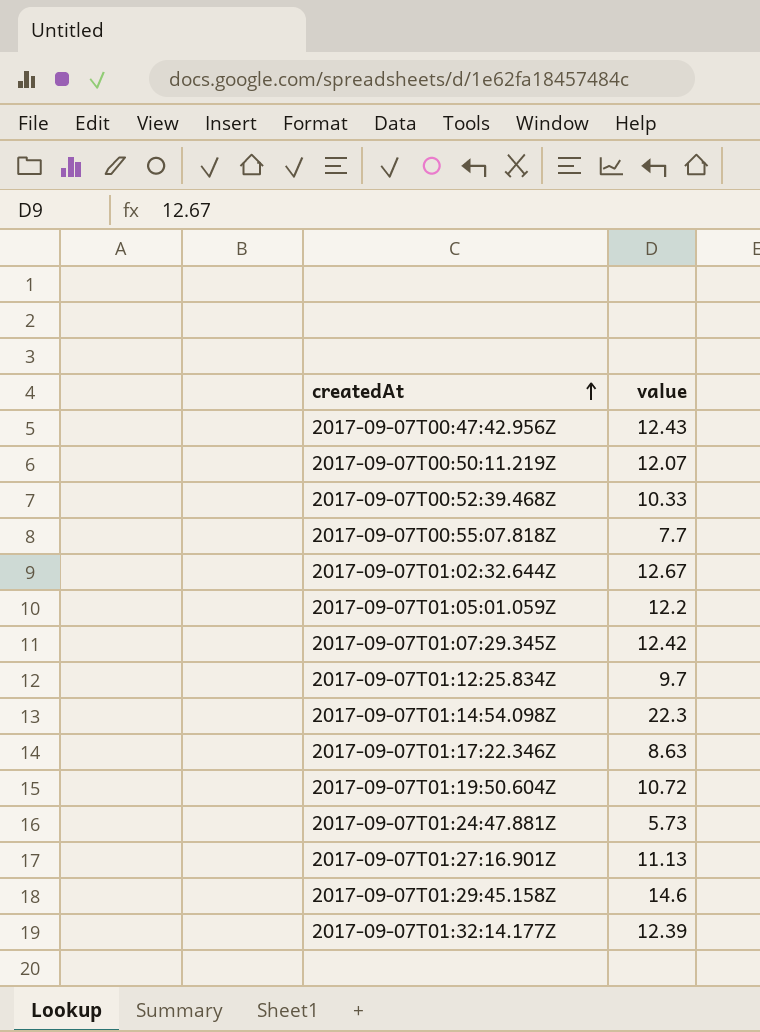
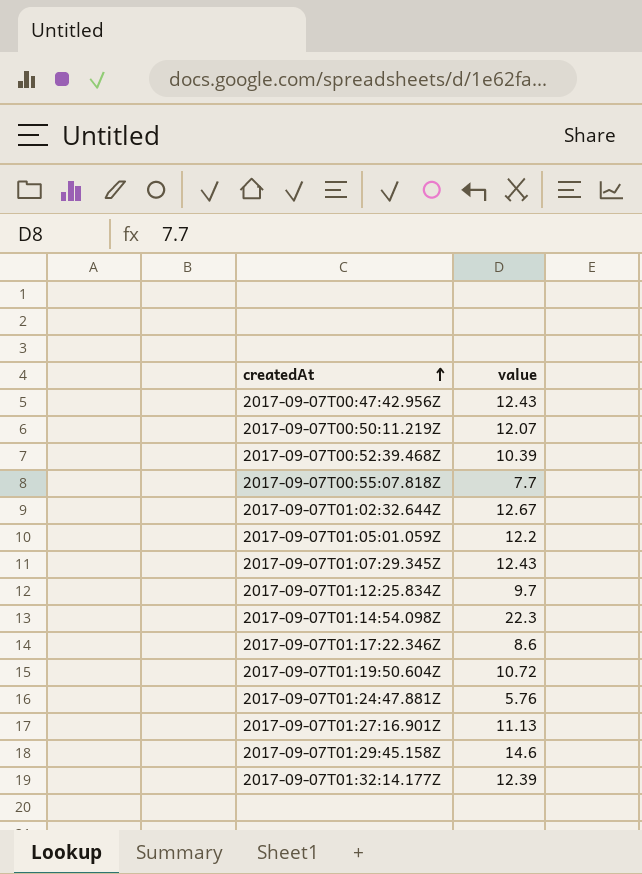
2017-09-07T00:52:39.468Z | value: 10.33 -> 10.39
2017-09-07T01:07:29.345Z | value: 12.42 -> 12.43
2017-09-07T01:17:22.346Z | value: 8.63 -> 8.6
2017-09-07T01:24:47.881Z | value: 5.73 -> 5.76

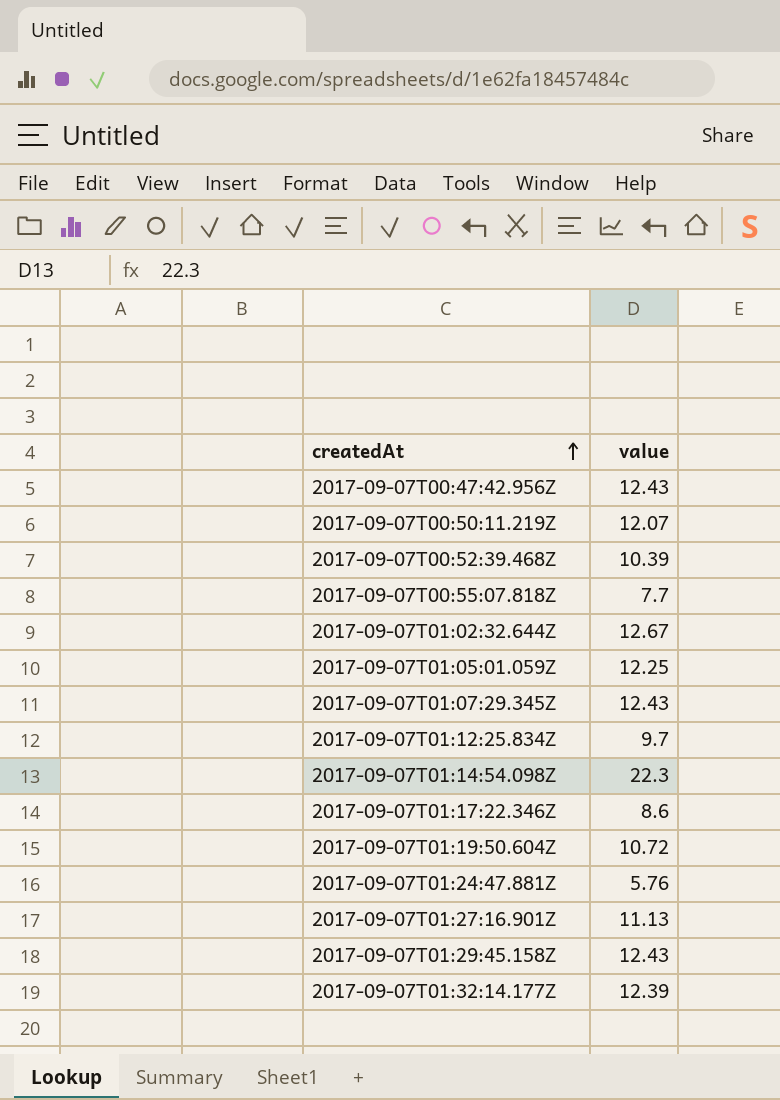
2017-09-07T01:05:01.059Z | value: 12.2 -> 12.25
2017-09-07T01:29:45.158Z | value: 14.6 -> 12.43

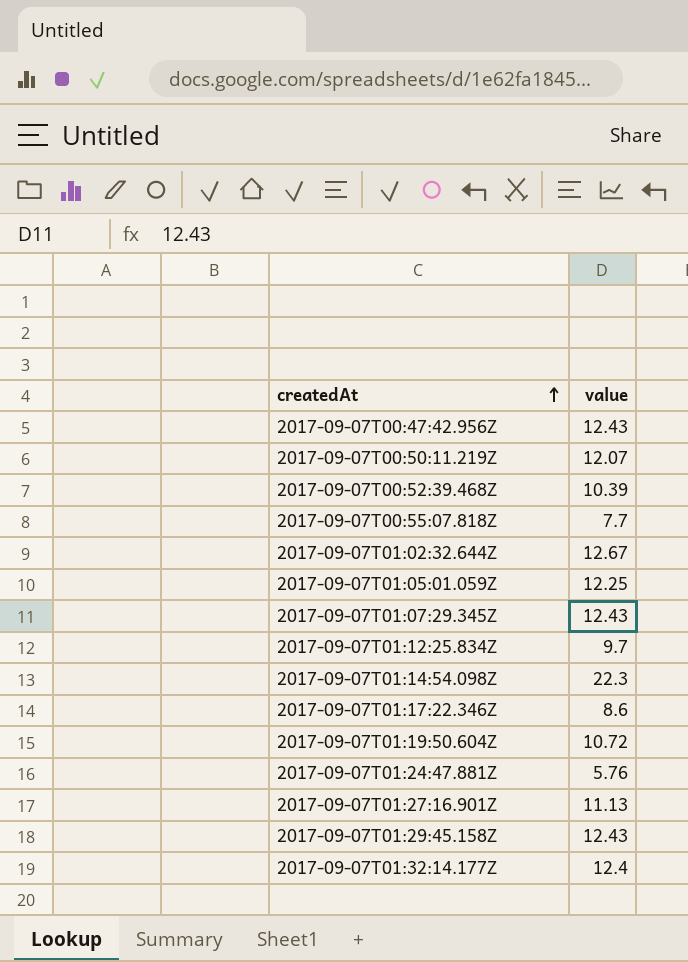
2017-09-07T01:32:14.177Z | value: 12.39 -> 12.4

